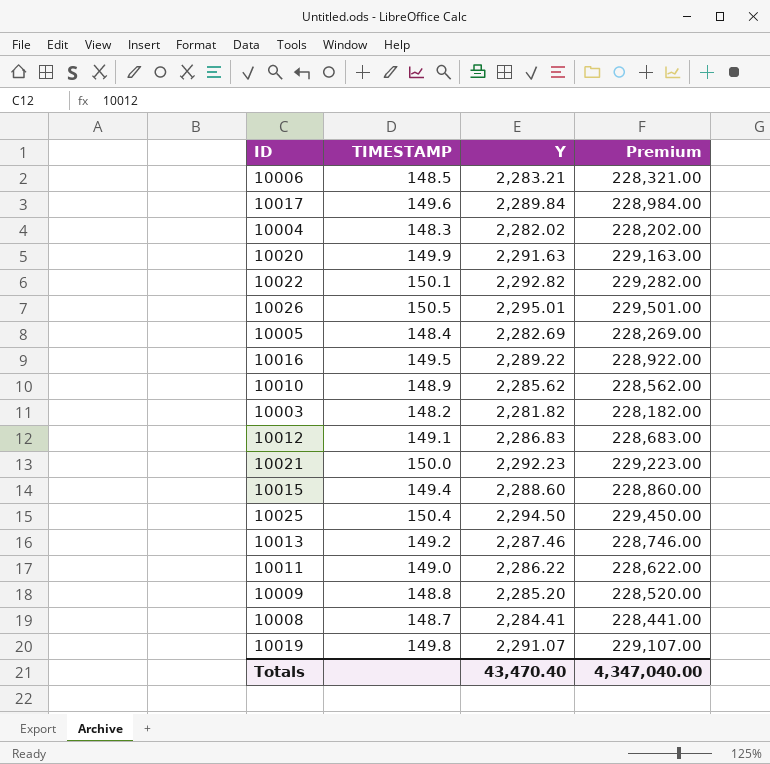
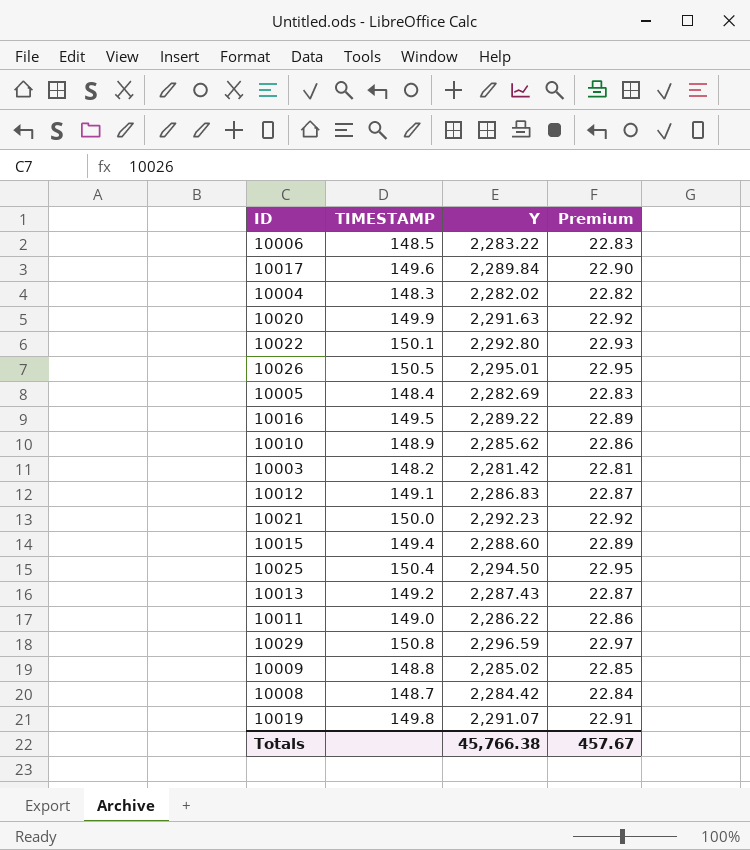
column Premium | formula: [Y] * 100 -> [Y] * 0.01
10006 | Y: 2,283.21 -> 2,283.22
10022 | Y: 2,292.82 -> 2,292.80
10003 | Y: 2,281.82 -> 2,281.42
10013 | Y: 2,287.46 -> 2,287.43
row 10029: none -> 150.8 | 2,296.59 | 22.97
10009 | Y: 2,285.20 -> 2,285.02
10008 | Y: 2,284.41 -> 2,284.42
Totals | Y: 43,470.40 -> 45,766.38
Totals | Premium: 4,347,040.00 -> 457.67

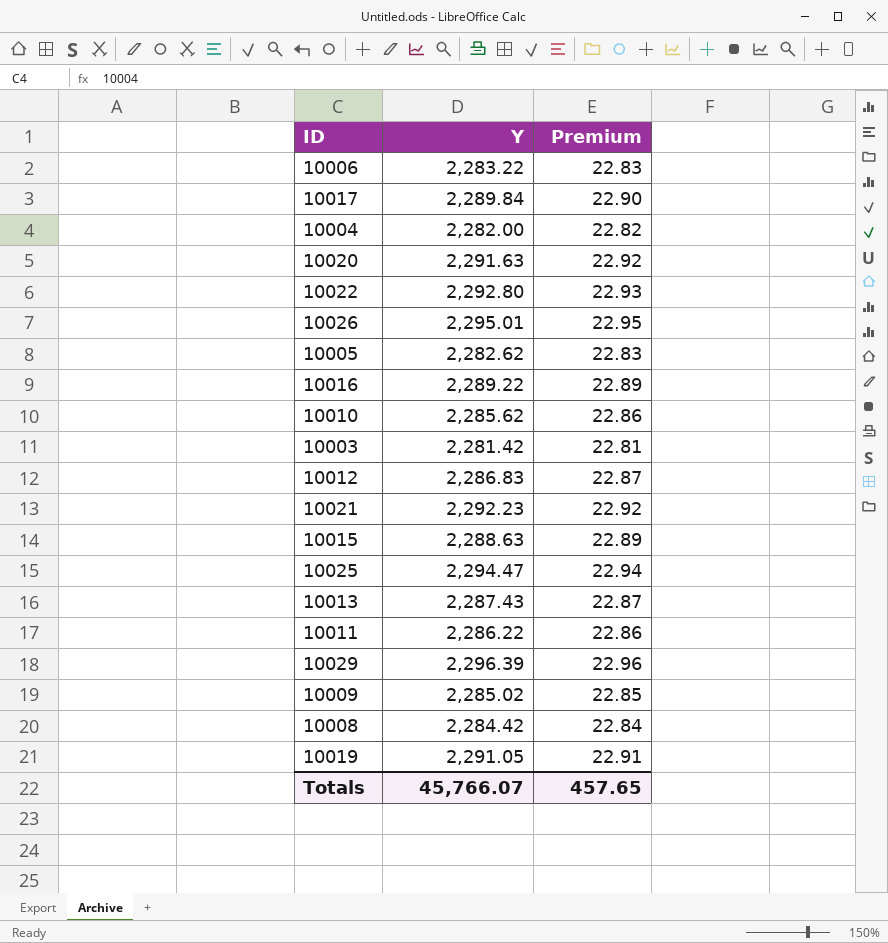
column TIMESTAMP | position: 2 -> none
10004 | Y: 2,282.02 -> 2,282.00
10005 | Y: 2,282.69 -> 2,282.62
10015 | Y: 2,288.60 -> 2,288.63
10025 | Y: 2,294.50 -> 2,294.47
10025 | Premium: 22.95 -> 22.94
10029 | Y: 2,296.59 -> 2,296.39
10029 | Premium: 22.97 -> 22.96
10019 | Y: 2,291.07 -> 2,291.05
Totals | Y: 45,766.38 -> 45,766.07
Totals | Premium: 457.67 -> 457.65

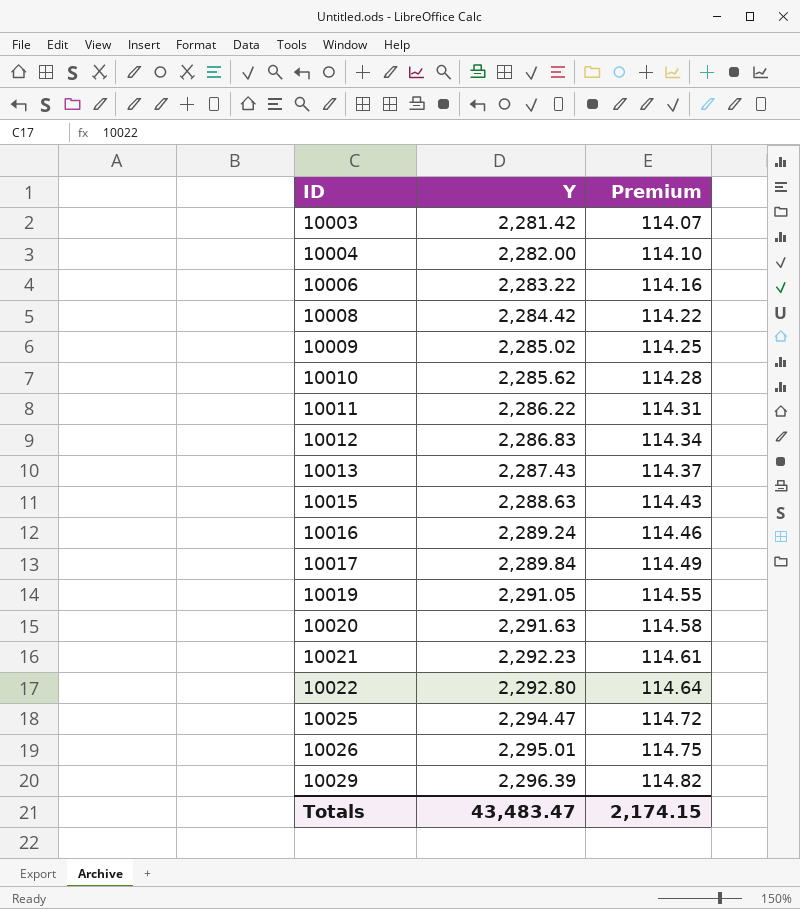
row order: none -> ID ascending
column Premium | formula: [Y] * 0.01 -> [Y] * 0.05
row 10005: 2,282.62 | 22.83 -> none
10016 | Y: 2,289.22 -> 2,289.24
Totals | Y: 45,766.07 -> 43,483.47
Totals | Premium: 457.65 -> 2,174.15

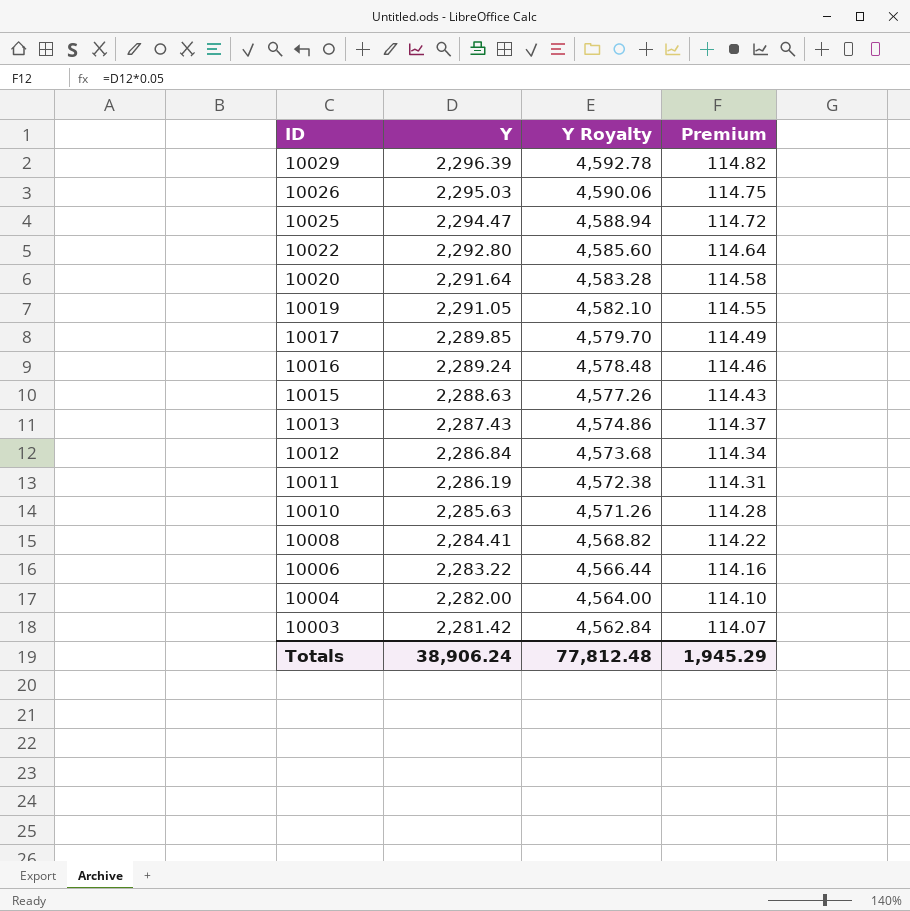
row order: ID ascending -> ID descending
column Y Royalty | formula: none -> [Y] * 2
row 10009: 2,285.02 | 114.25 -> none
row 10021: 2,292.23 | 114.61 -> none
10026 | Y: 2,295.01 -> 2,295.03
10020 | Y: 2,291.63 -> 2,291.64
10017 | Y: 2,289.84 -> 2,289.85
10012 | Y: 2,286.83 -> 2,286.84
10011 | Y: 2,286.22 -> 2,286.19
10010 | Y: 2,285.62 -> 2,285.63
10008 | Y: 2,284.42 -> 2,284.41
Totals | Y: 43,483.47 -> 38,906.24
Totals | Premium: 2,174.15 -> 1,945.29

